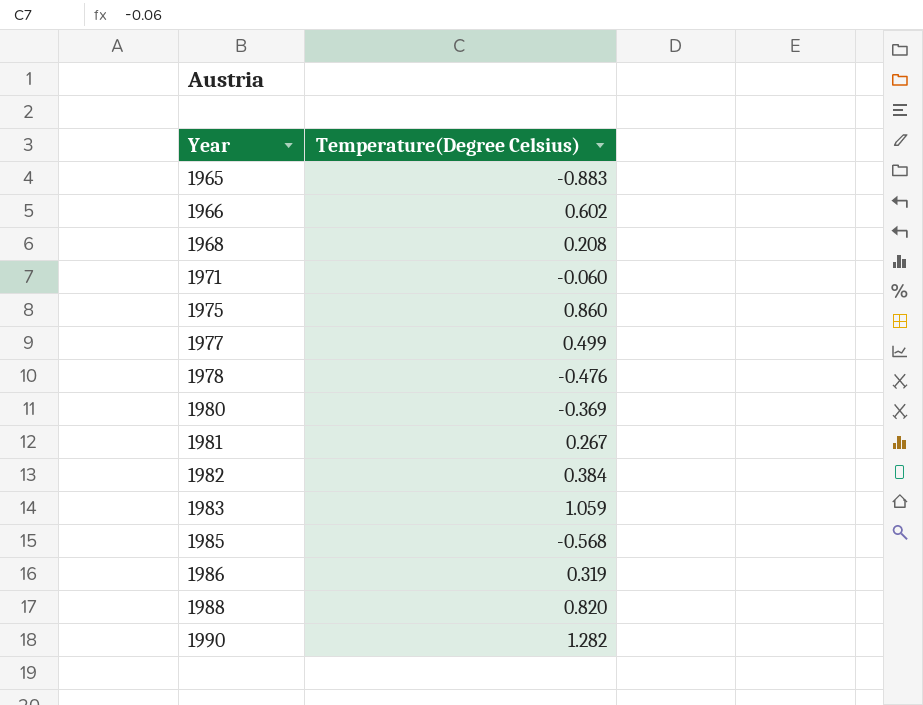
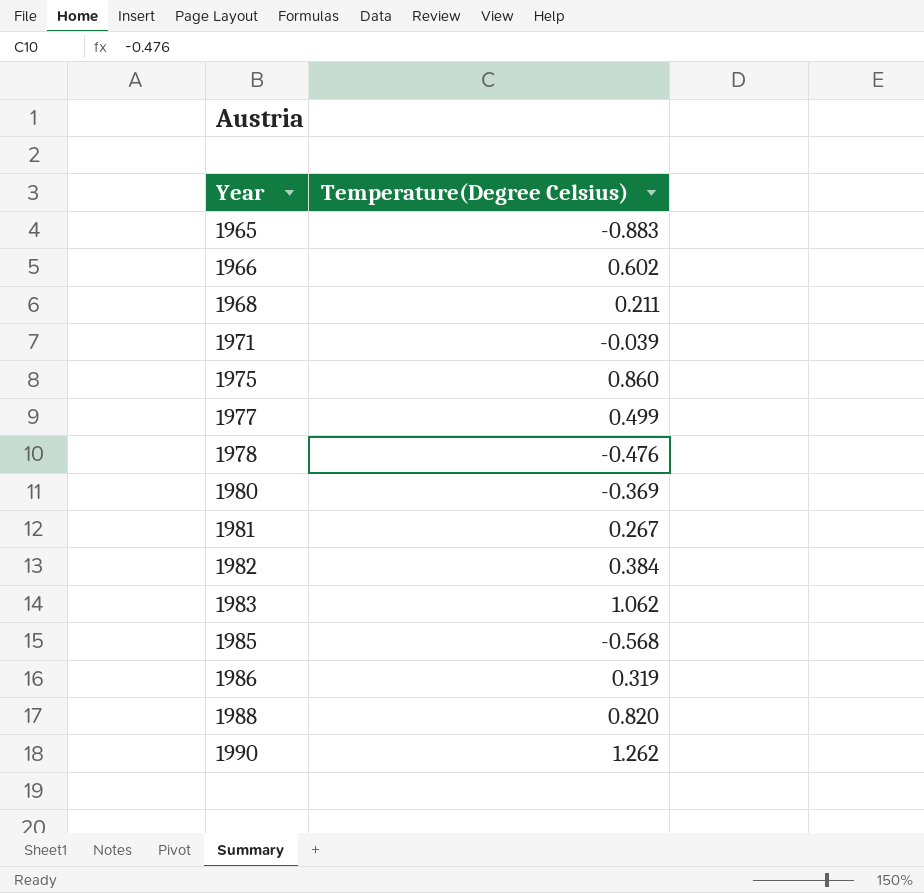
1968 | Temperature(Degree Celsius): 0.208 -> 0.211
1971 | Temperature(Degree Celsius): -0.060 -> -0.039
1983 | Temperature(Degree Celsius): 1.059 -> 1.062
1990 | Temperature(Degree Celsius): 1.282 -> 1.262

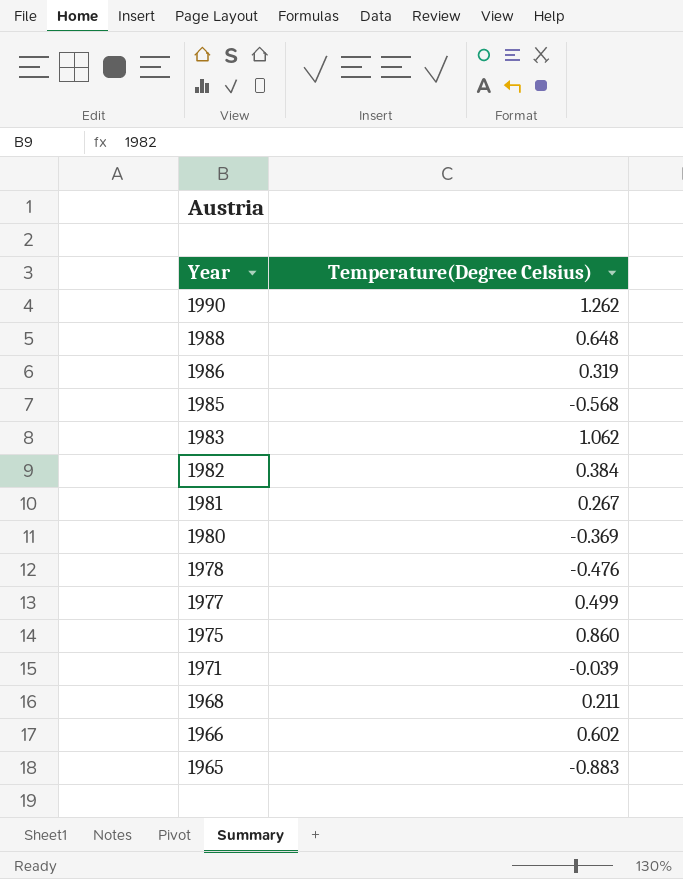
row order: Year ascending -> Year descending
1988 | Temperature(Degree Celsius): 0.820 -> 0.648

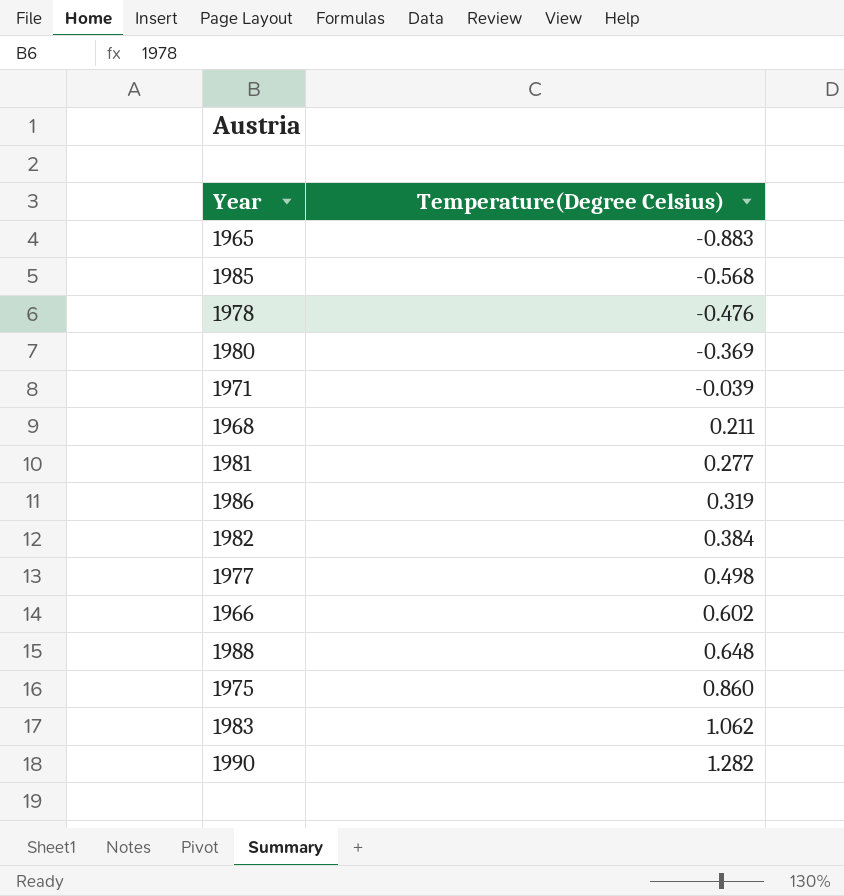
row order: Year descending -> Temperature(Degree Celsius) ascending
1981 | Temperature(Degree Celsius): 0.267 -> 0.277
1977 | Temperature(Degree Celsius): 0.499 -> 0.498
1990 | Temperature(Degree Celsius): 1.262 -> 1.282

